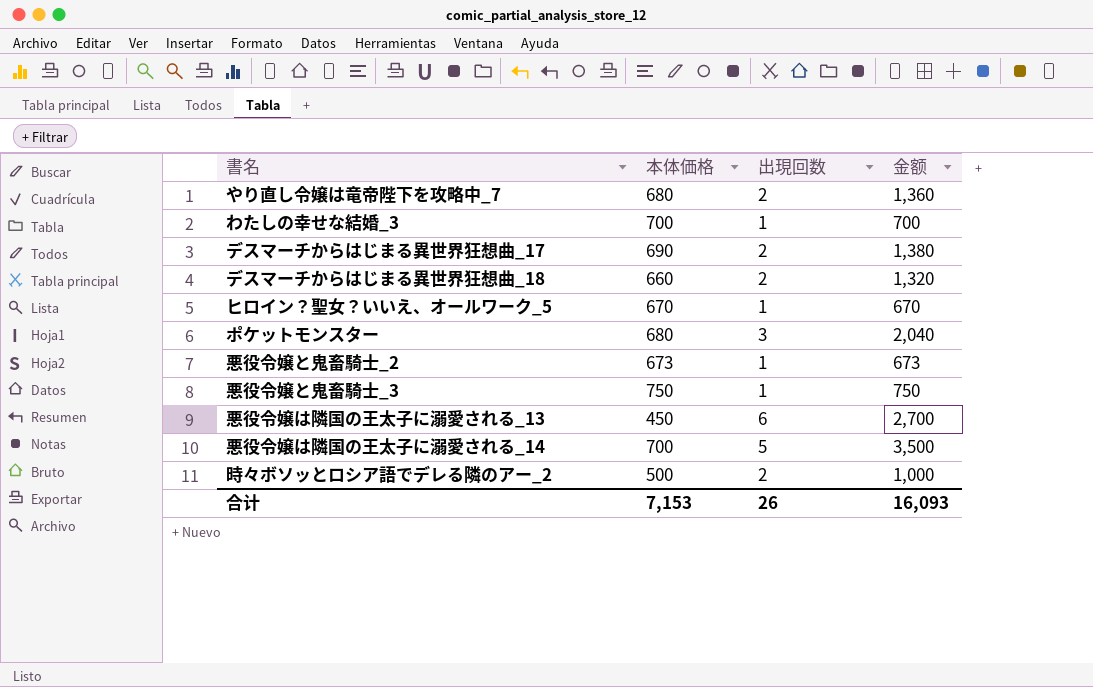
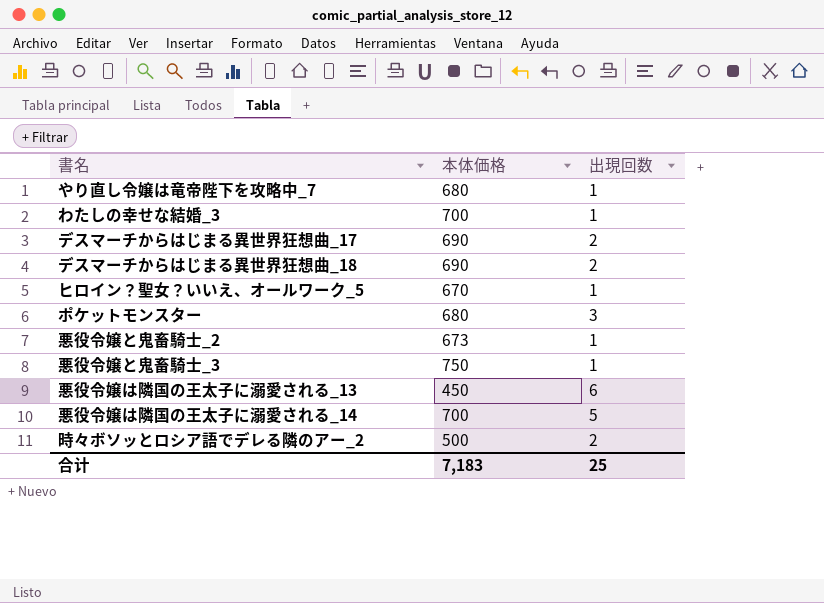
column 金额 | formula: [本体価格] * [出現回数] -> none
やり直し令嬢は竜帝陛下を攻略中_7 | 出現回数: 2 -> 1
デスマーチからはじまる異世界狂想曲_18 | 本体価格: 660 -> 690
合计 | 本体価格: 7,153 -> 7,183
合计 | 出現回数: 26 -> 25

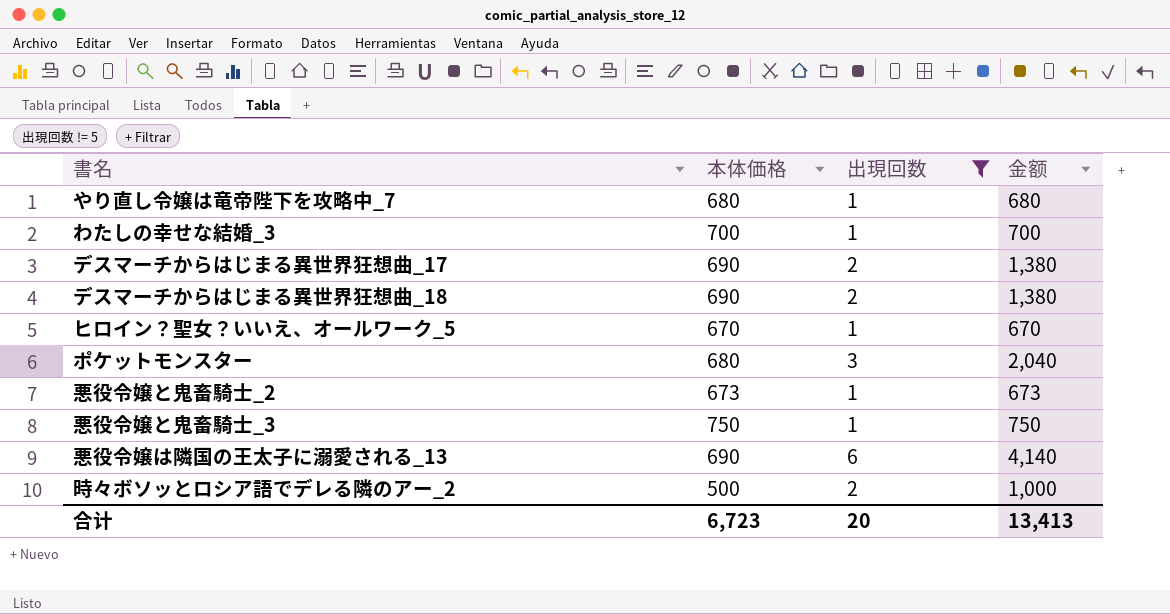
filter: none -> 出現回数 != 5
column 金额 | formula: none -> [本体価格] * [出現回数]
悪役令嬢は隣国の王太子に溺愛される_13 | 本体価格: 450 -> 690
合计 | 本体価格: 7,183 -> 6,723
合计 | 出現回数: 25 -> 20

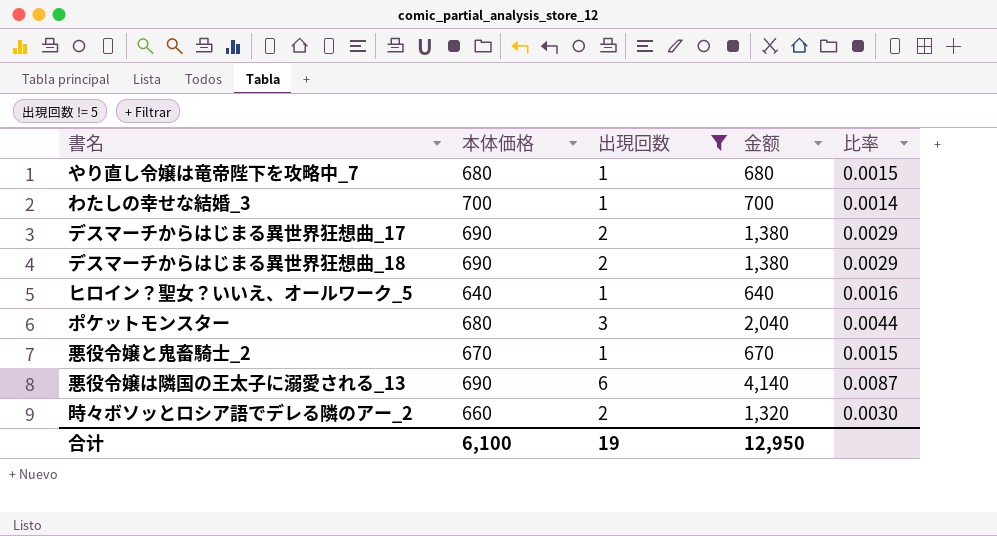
column 比率 | formula: none -> [出現回数] / [本体価格]
row 悪役令嬢と鬼畜騎士_3: 750 | 1 | 750 -> none
ヒロイン？聖女？いいえ、オールワーク_5 | 本体価格: 670 -> 640
ヒロイン？聖女？いいえ、オールワーク_5 | 金额: 670 -> 640
悪役令嬢と鬼畜騎士_2 | 本体価格: 673 -> 670
悪役令嬢と鬼畜騎士_2 | 金额: 673 -> 670
時々ボソッとロシア語でデレる隣のアー_2 | 本体価格: 500 -> 660
時々ボソッとロシア語でデレる隣のアー_2 | 金额: 1,000 -> 1,320
合计 | 本体価格: 6,723 -> 6,100
合计 | 出現回数: 20 -> 19
合计 | 金额: 13,413 -> 12,950

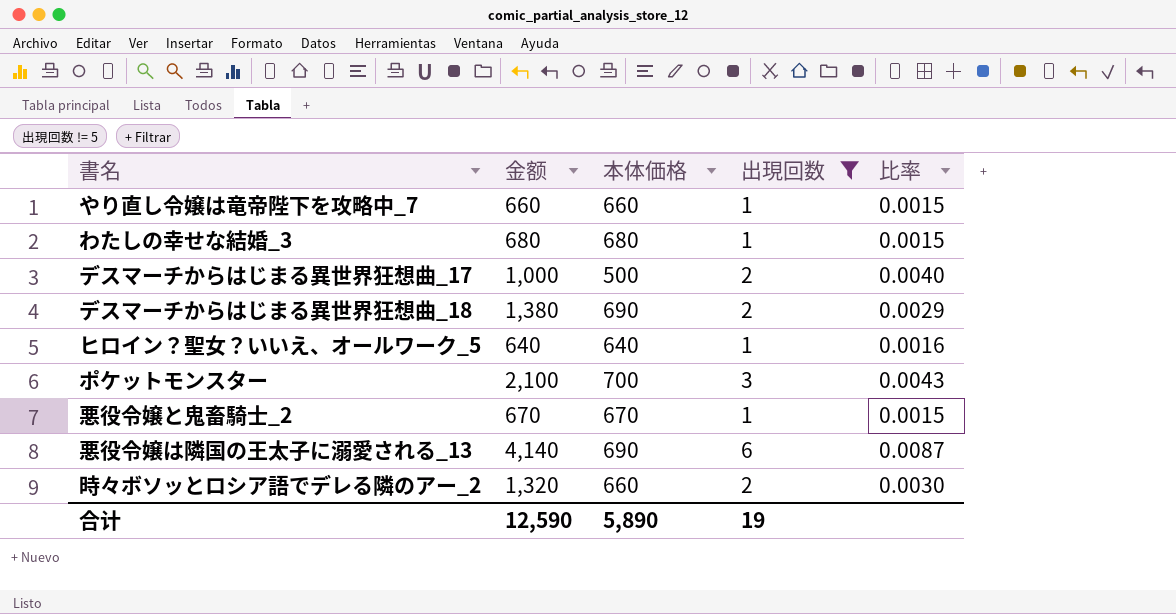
column 金额 | position: 4 -> 2
やり直し令嬢は竜帝陛下を攻略中_7 | 金额: 680 -> 660
やり直し令嬢は竜帝陛下を攻略中_7 | 本体価格: 680 -> 660
わたしの幸せな結婚_3 | 金额: 700 -> 680
わたしの幸せな結婚_3 | 本体価格: 700 -> 680
わたしの幸せな結婚_3 | 比率: 0.0014 -> 0.0015
デスマーチからはじまる異世界狂想曲_17 | 金额: 1,380 -> 1,000
デスマーチからはじまる異世界狂想曲_17 | 本体価格: 690 -> 500
デスマーチからはじまる異世界狂想曲_17 | 比率: 0.0029 -> 0.0040
ポケットモンスター | 金额: 2,040 -> 2,100
ポケットモンスター | 本体価格: 680 -> 700
ポケットモンスター | 比率: 0.0044 -> 0.0043
合计 | 金额: 12,950 -> 12,590
合计 | 本体価格: 6,100 -> 5,890

